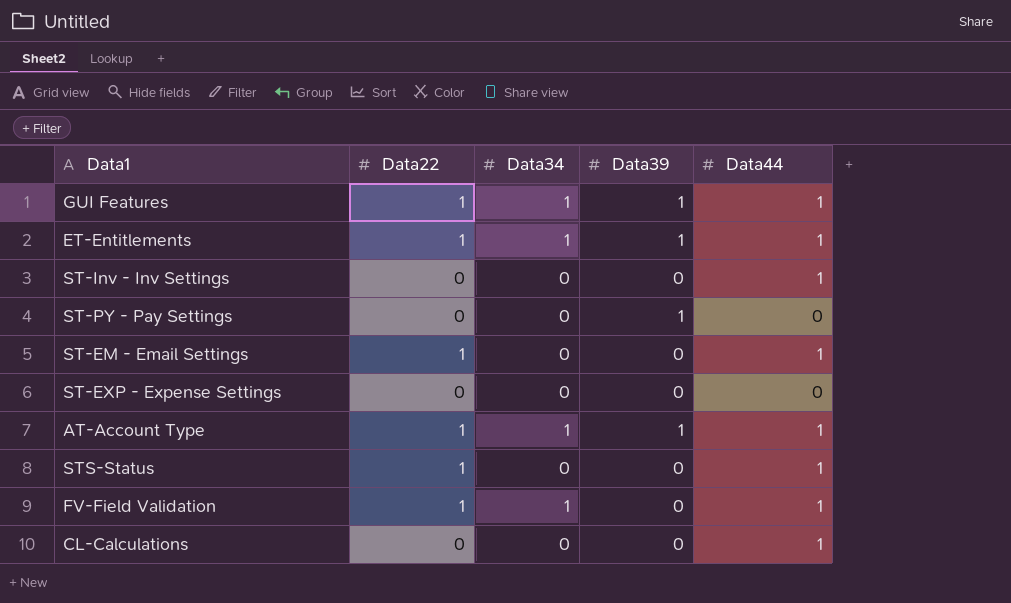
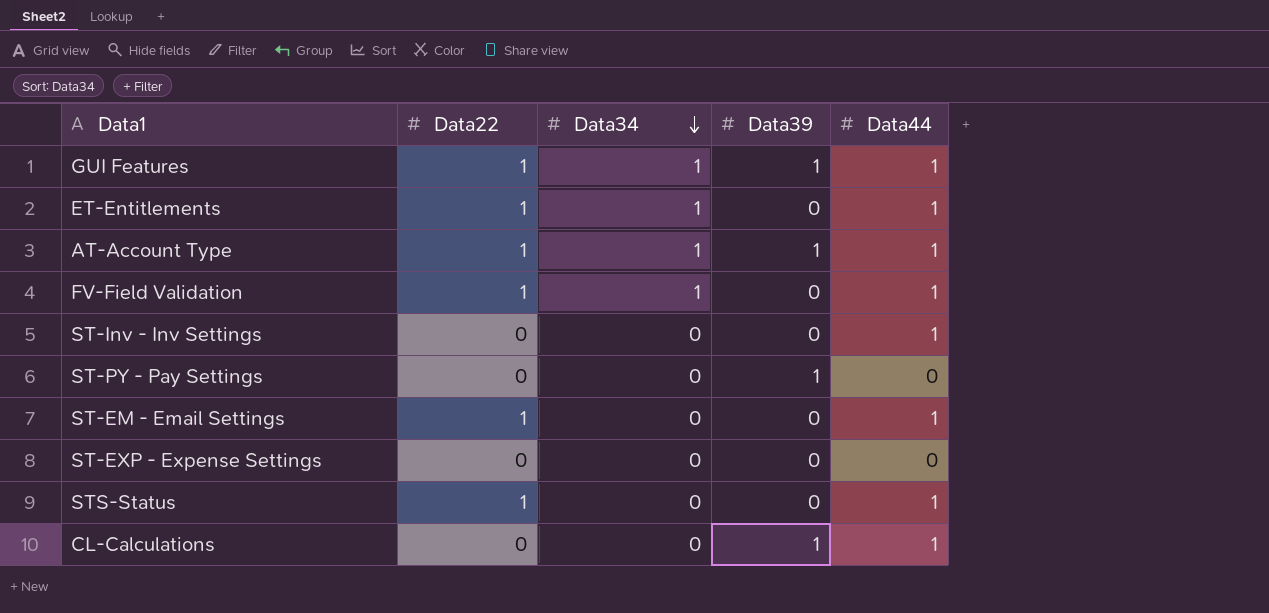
row order: none -> Data34 descending
ET-Entitlements | Data39: 1 -> 0
CL-Calculations | Data39: 0 -> 1

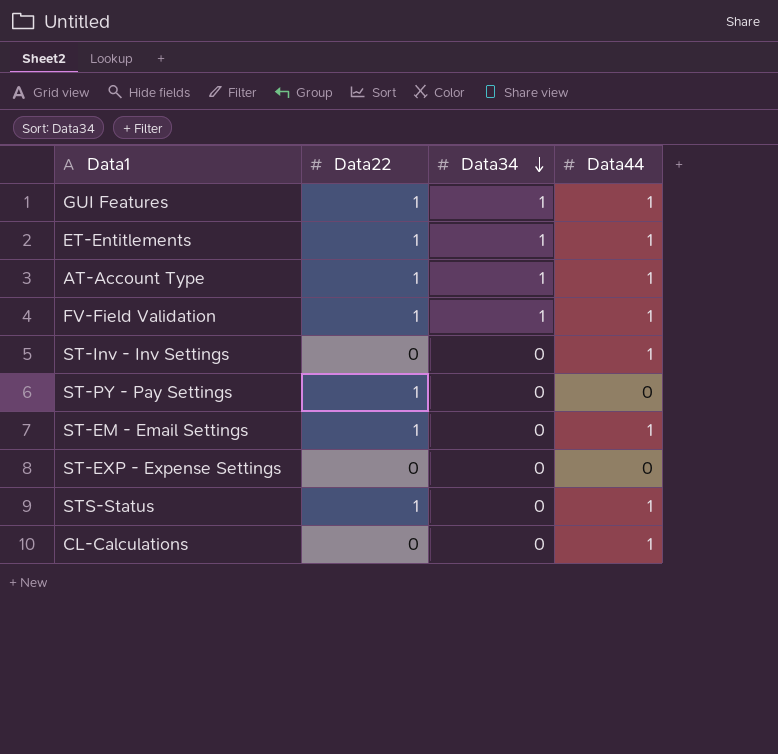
column Data39 | position: 4 -> none
ST-PY - Pay Settings | Data22: 0 -> 1

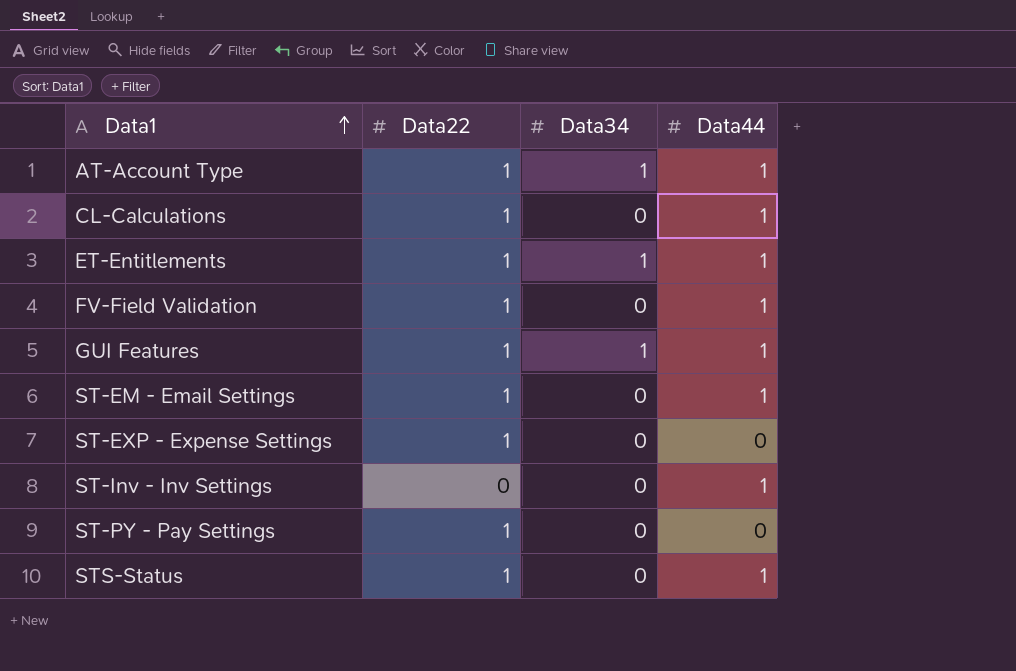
row order: Data34 descending -> Data1 ascending
CL-Calculations | Data22: 0 -> 1
FV-Field Validation | Data34: 1 -> 0
ST-EXP - Expense Settings | Data22: 0 -> 1

